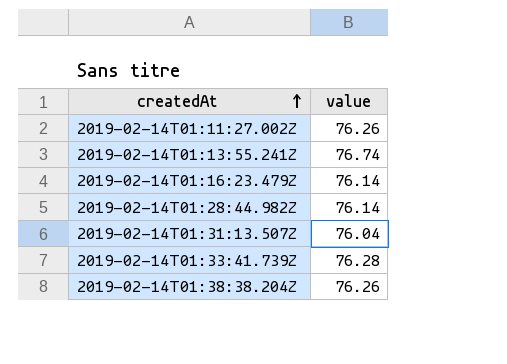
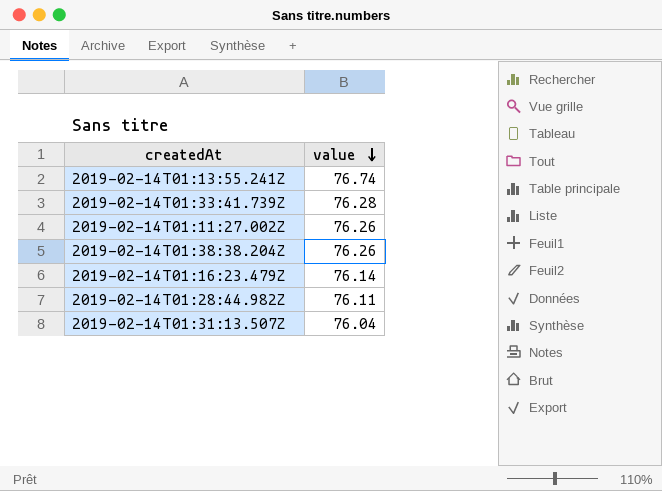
row order: createdAt ascending -> value descending
2019-02-14T01:28:44.982Z | value: 76.14 -> 76.11

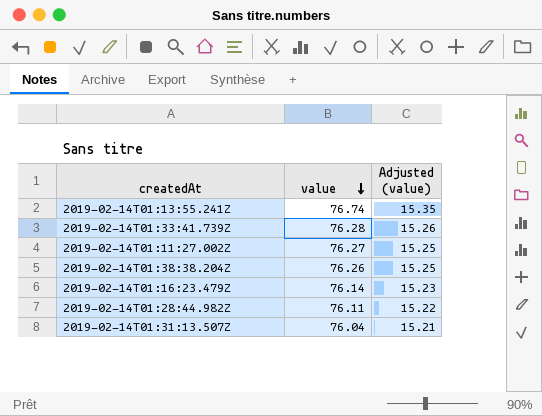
column Adjusted (value) | formula: none -> [value] * 0.2
2019-02-14T01:11:27.002Z | value: 76.26 -> 76.27

